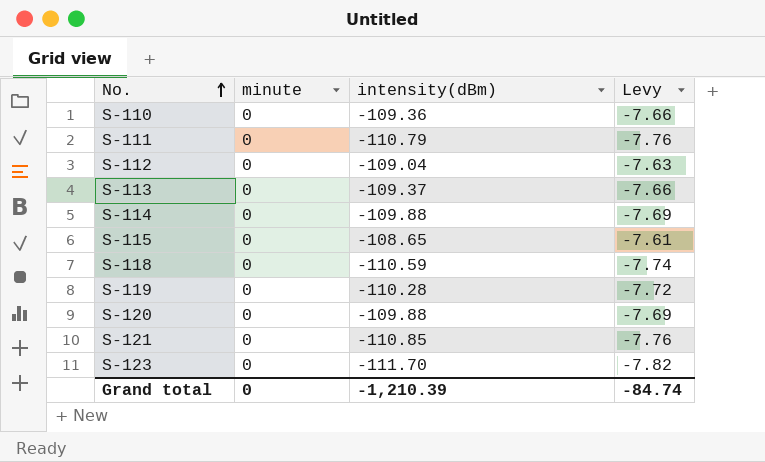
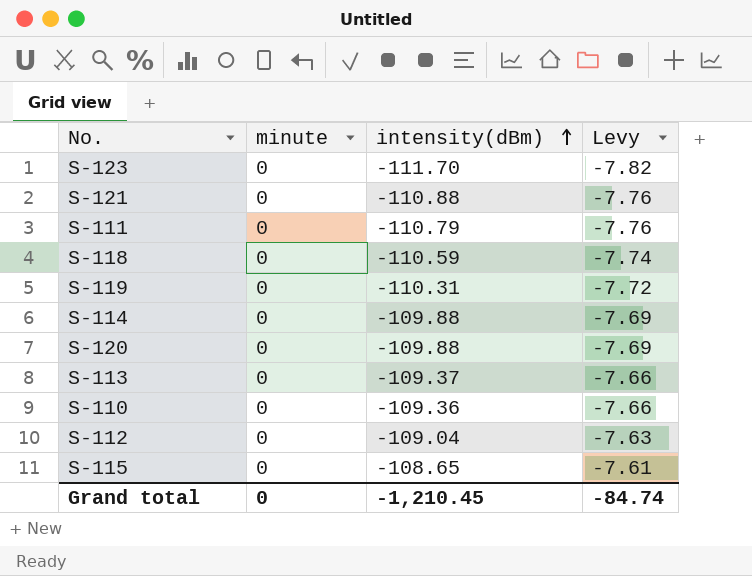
row order: No. ascending -> intensity(dBm) ascending
S-121 | intensity(dBm): -110.85 -> -110.88
S-119 | intensity(dBm): -110.28 -> -110.31
Grand total | intensity(dBm): -1,210.39 -> -1,210.45

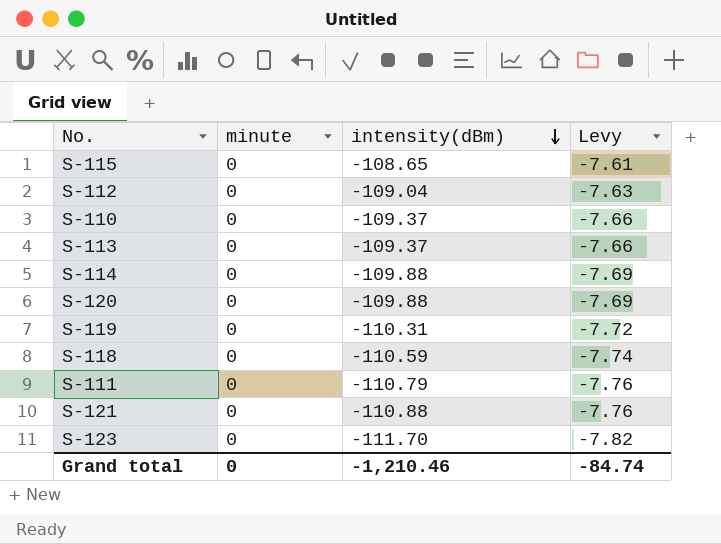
row order: intensity(dBm) ascending -> intensity(dBm) descending
S-110 | intensity(dBm): -109.36 -> -109.37
Grand total | intensity(dBm): -1,210.45 -> -1,210.46

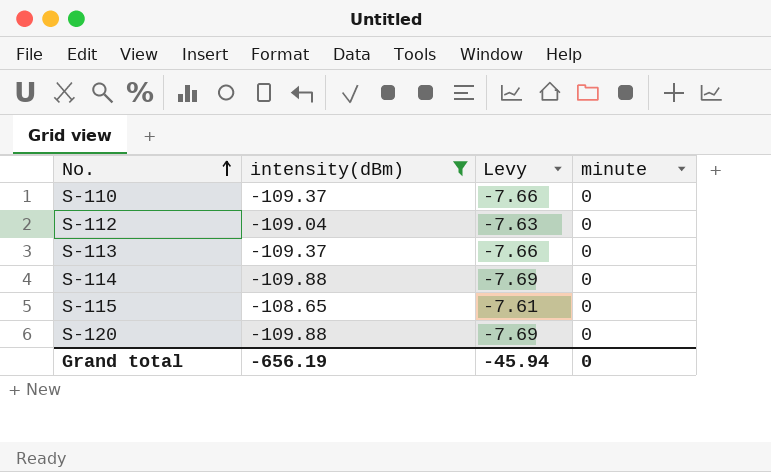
filter: none -> intensity(dBm) >= -109.88
row order: intensity(dBm) descending -> No. ascending
column minute | position: 2 -> 4
Grand total | intensity(dBm): -1,210.46 -> -656.19
Grand total | Levy: -84.74 -> -45.94

